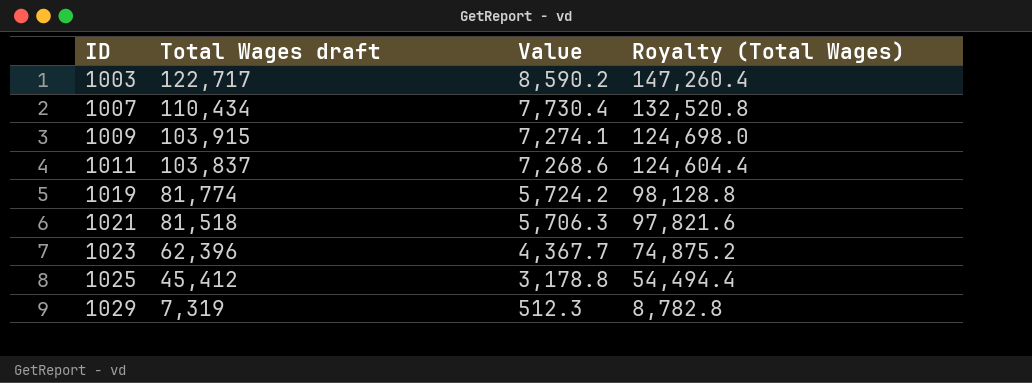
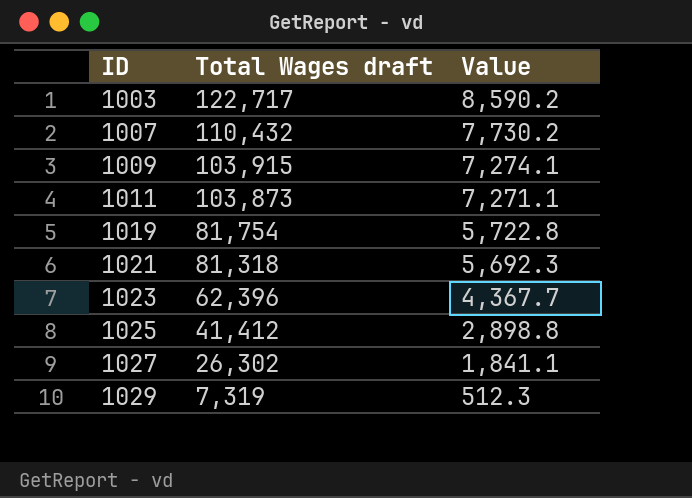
column Royalty (Total Wages) | formula: [Total Wages draft] * 1.2 -> none
1007 | Total Wages draft: 110,434 -> 110,432
1007 | Value: 7,730.4 -> 7,730.2
1011 | Total Wages draft: 103,837 -> 103,873
1011 | Value: 7,268.6 -> 7,271.1
1019 | Total Wages draft: 81,774 -> 81,754
1019 | Value: 5,724.2 -> 5,722.8
1021 | Total Wages draft: 81,518 -> 81,318
1021 | Value: 5,706.3 -> 5,692.3
1025 | Total Wages draft: 45,412 -> 41,412
1025 | Value: 3,178.8 -> 2,898.8
row 1027: none -> 26,302 | 1,841.1

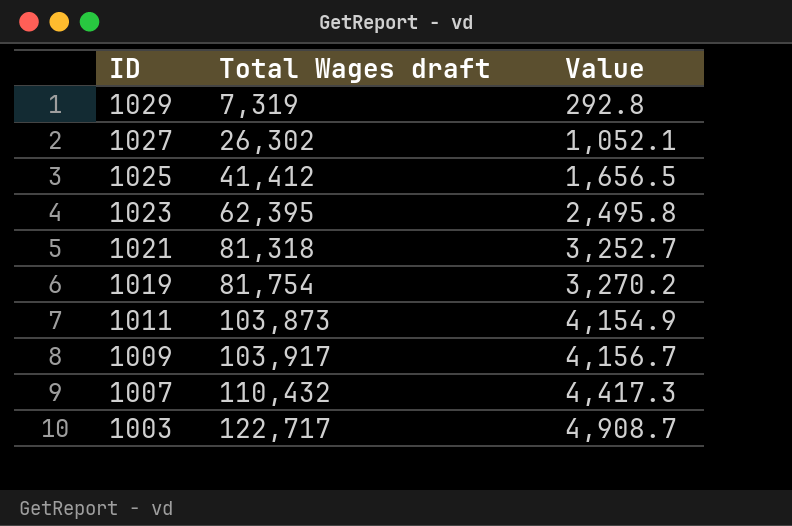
row order: ID ascending -> ID descending
column Value | formula: [Total Wages draft] * 0.07 -> [Total Wages draft] * 0.04
1023 | Total Wages draft: 62,396 -> 62,395
1009 | Total Wages draft: 103,915 -> 103,917

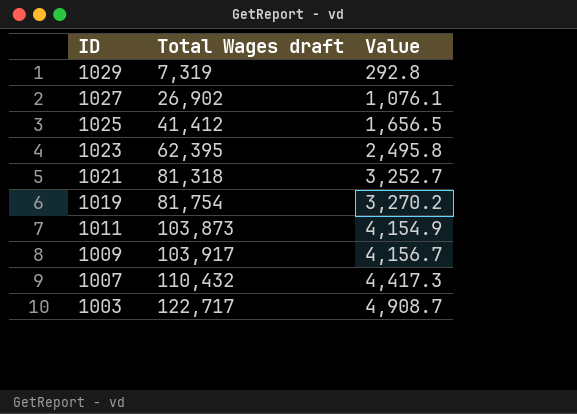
1027 | Total Wages draft: 26,302 -> 26,902
1027 | Value: 1,052.1 -> 1,076.1

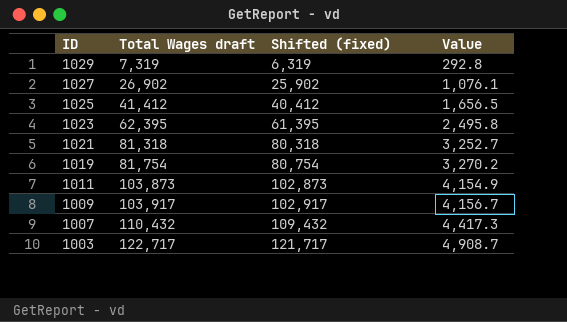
column Shifted (fixed) | formula: none -> [Total Wages draft] - 1000

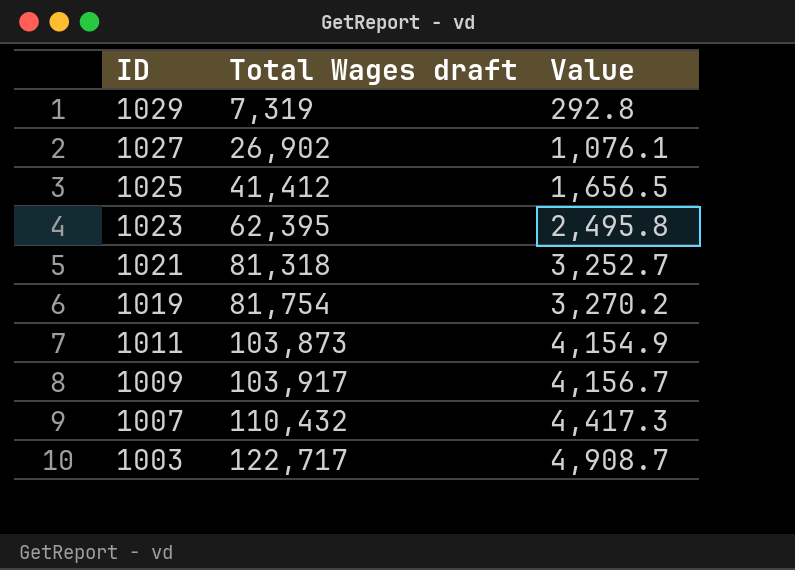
column Shifted (fixed) | formula: [Total Wages draft] - 1000 -> none

